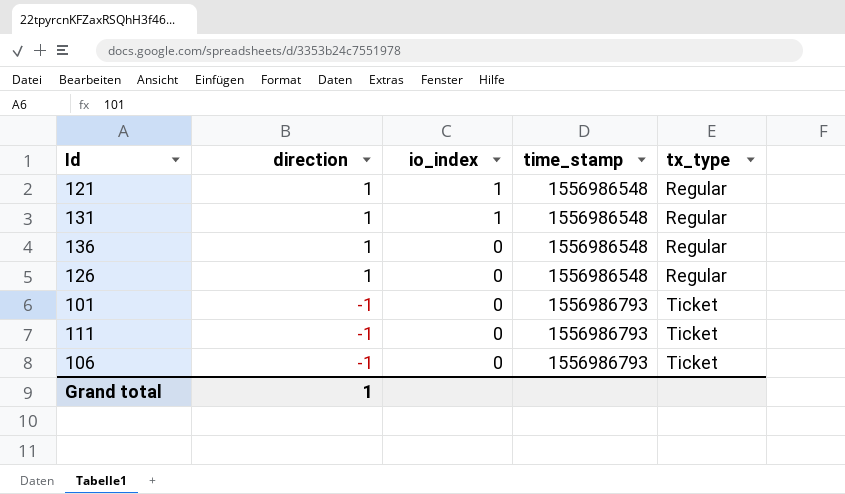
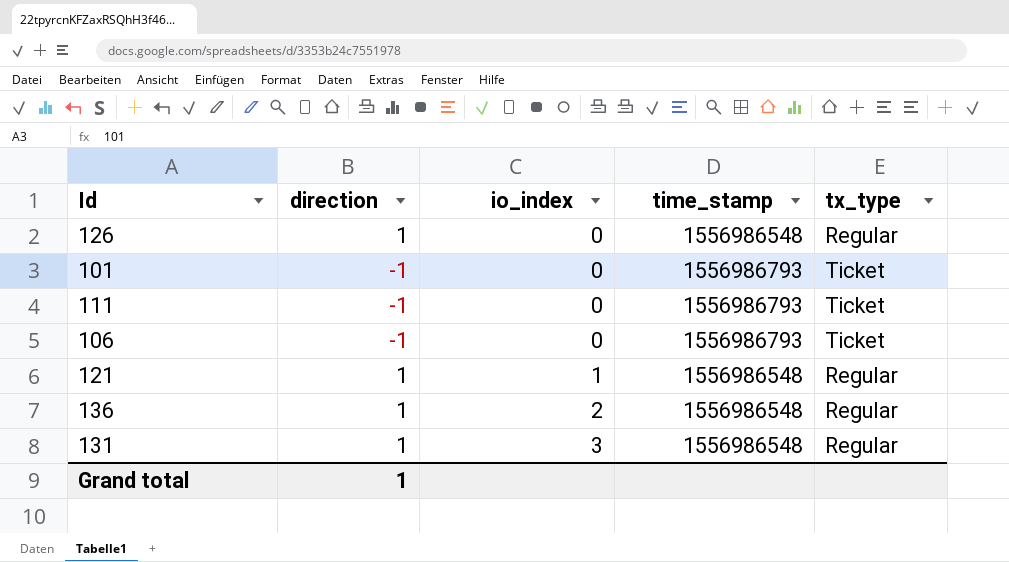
row order: direction descending -> io_index ascending
136 | io_index: 0 -> 2
131 | io_index: 1 -> 3

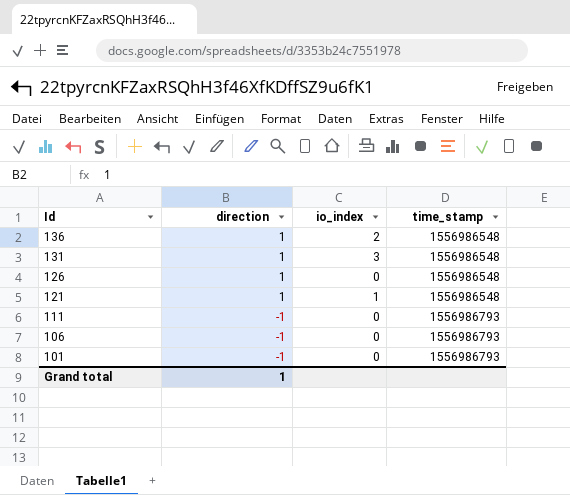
row order: io_index ascending -> Id descending
column tx_type | position: 5 -> none

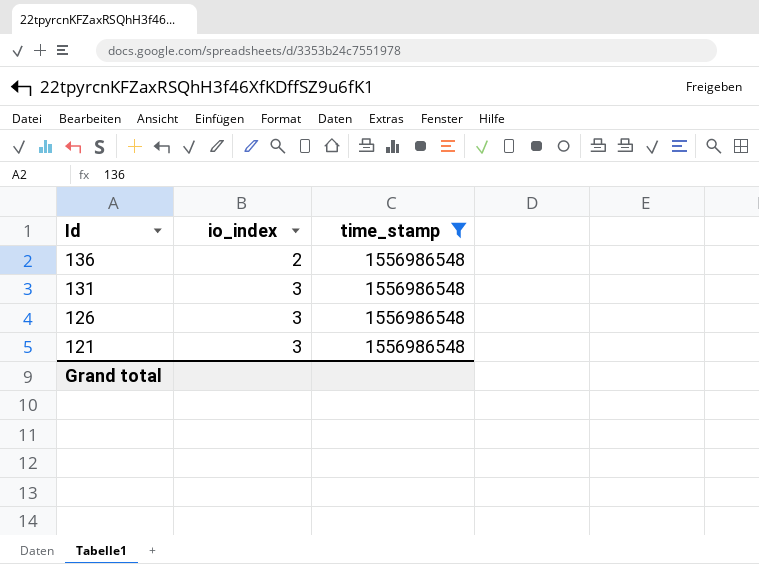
filter: none -> time_stamp = 1556986548
column direction | position: 2 -> none
126 | io_index: 0 -> 3
121 | io_index: 1 -> 3

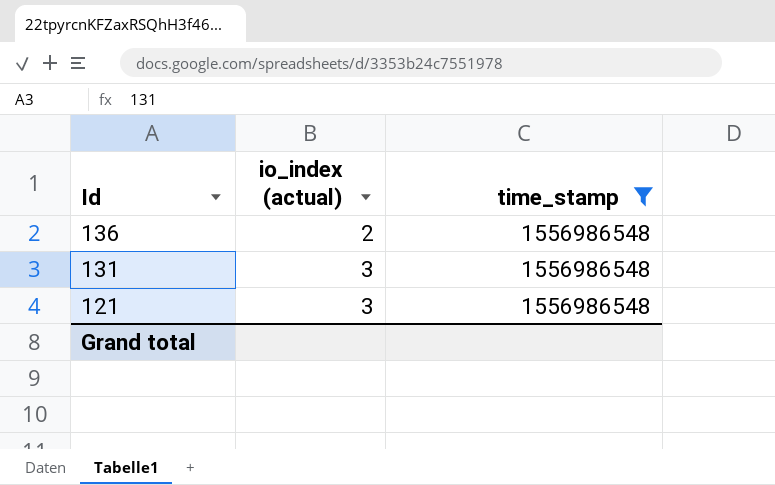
column name: io_index -> io_index (actual)
row 126: 3 | 1556986548 -> none

